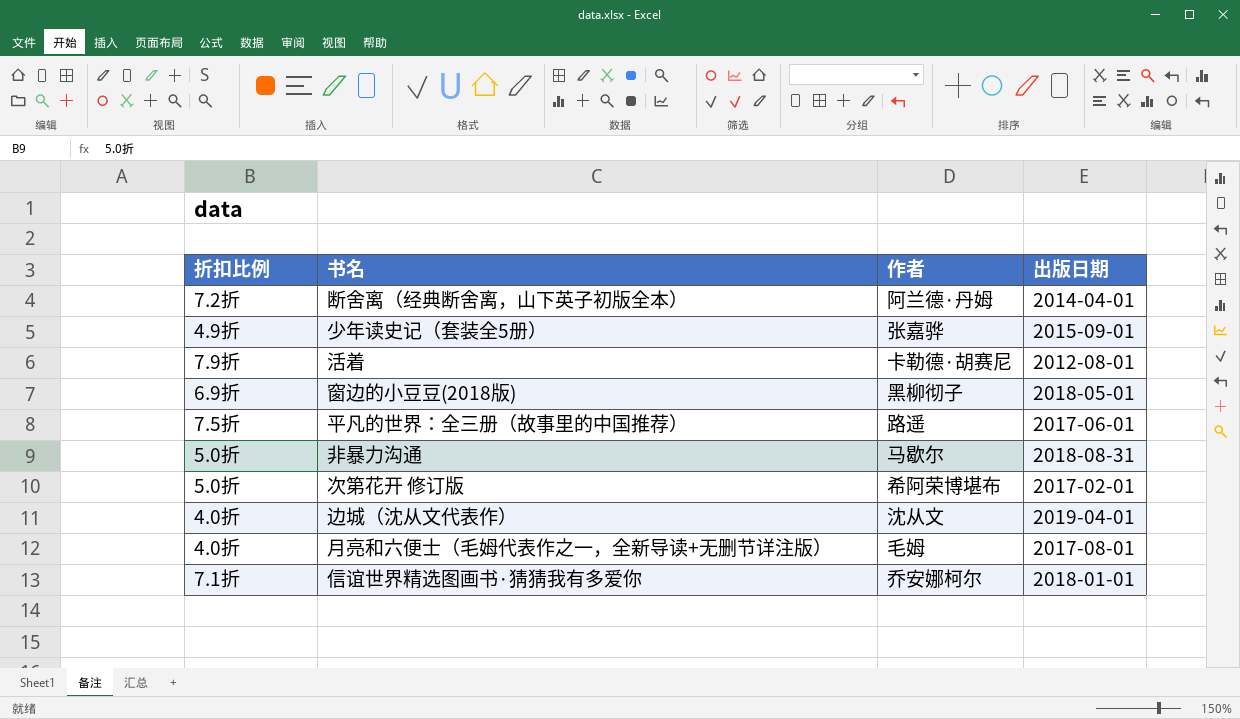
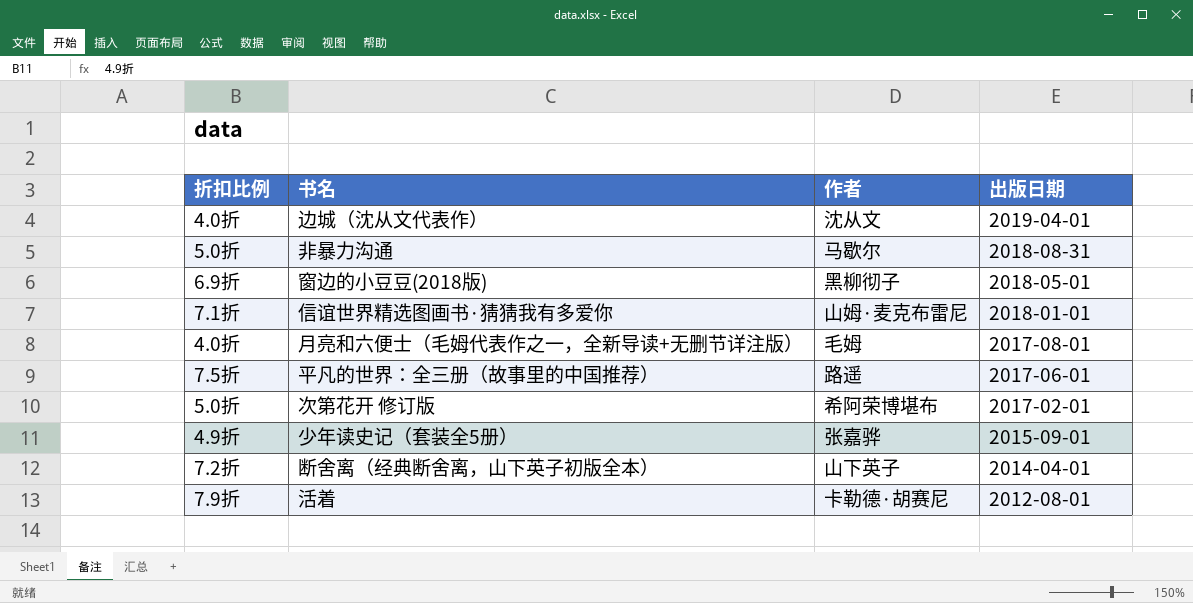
row order: none -> 出版日期 descending
信谊世界精选图画书·猜猜我有多爱你 | 作者: 乔安娜柯尔 -> 山姆·麦克布雷尼
断舍离（经典断舍离，山下英子初版全本） | 作者: 阿兰德·丹姆 -> 山下英子

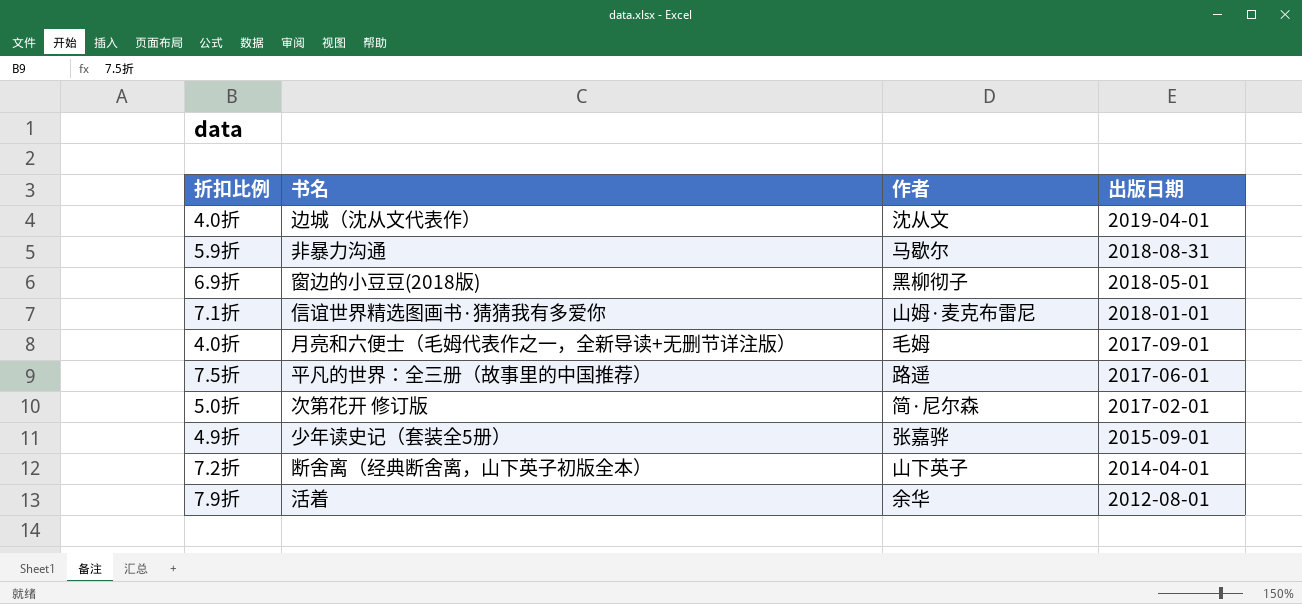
非暴力沟通 | 折扣比例: 5.0折 -> 5.9折
月亮和六便士（毛姆代表作之一，全新导读+无删节详注版） | 出版日期: 2017-08-01 -> 2017-09-01
次第花开 修订版 | 作者: 希阿荣博堪布 -> 简·尼尔森
活着 | 作者: 卡勒德·胡赛尼 -> 余华

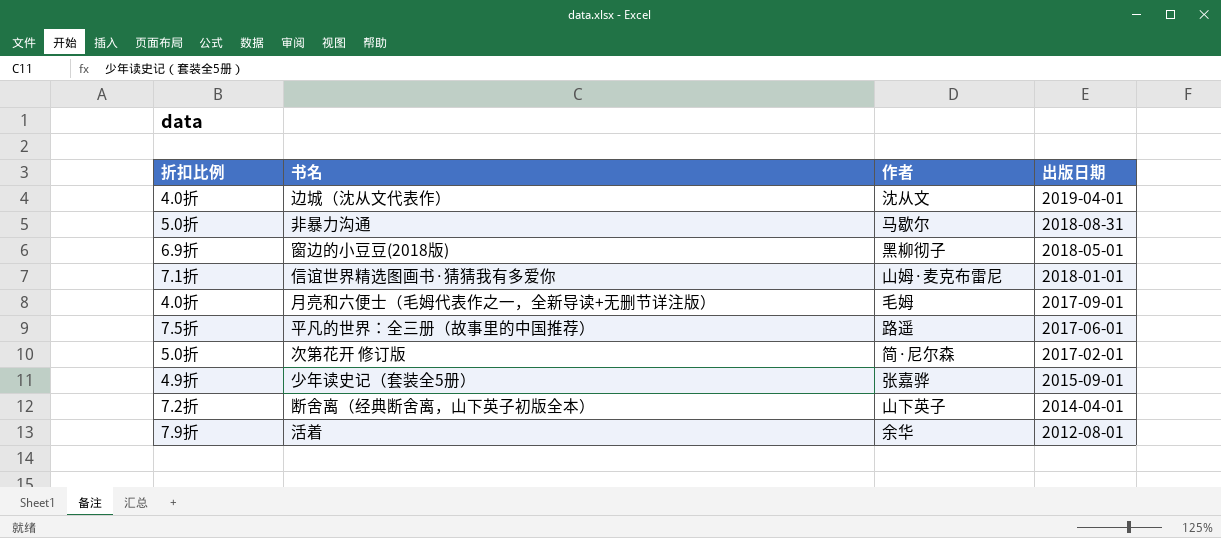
非暴力沟通 | 折扣比例: 5.9折 -> 5.0折

